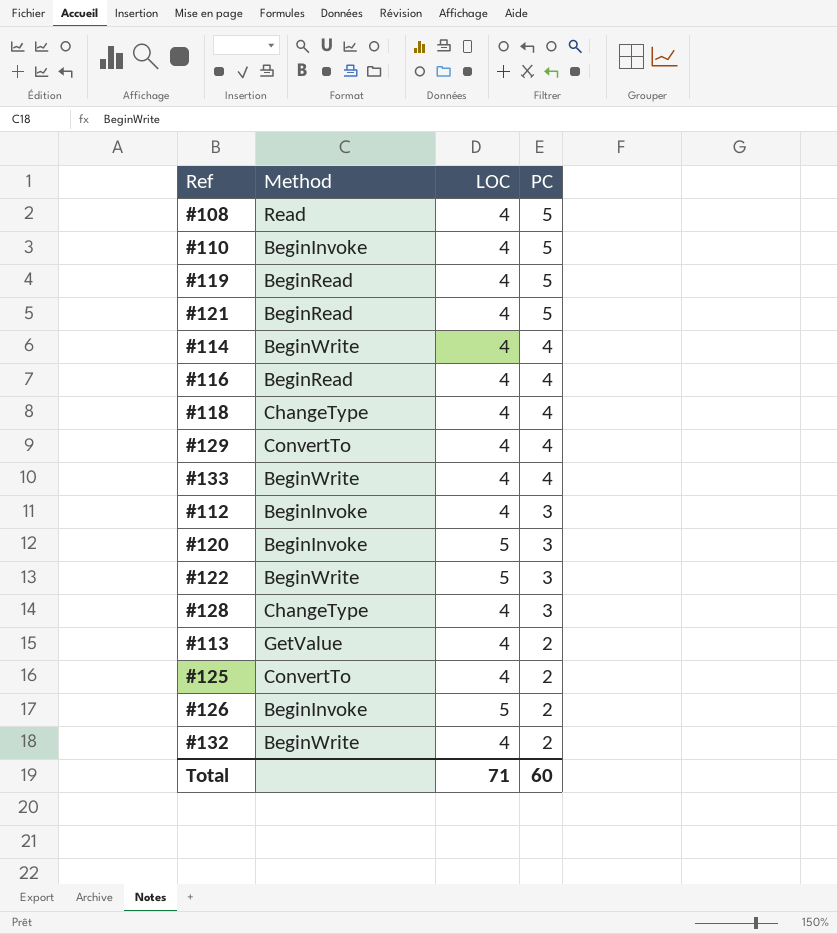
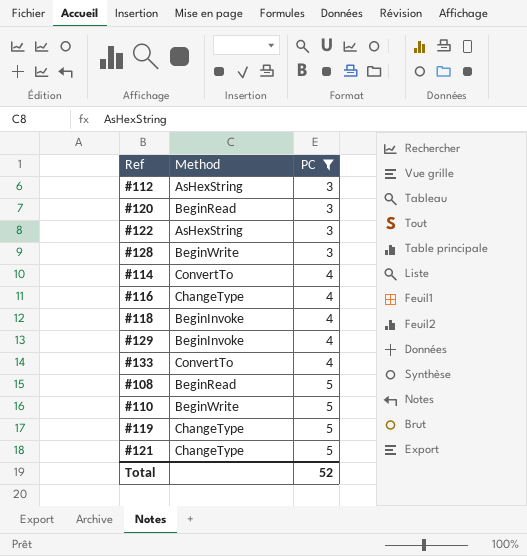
filter: none -> PC != 2
row order: PC descending -> PC ascending
column LOC | position: 3 -> none
#112 | Method: BeginInvoke -> AsHexString
#120 | Method: BeginInvoke -> BeginRead
#122 | Method: BeginWrite -> AsHexString
#128 | Method: ChangeType -> BeginWrite
#114 | Method: BeginWrite -> ConvertTo
#116 | Method: BeginRead -> ChangeType
#118 | Method: ChangeType -> BeginInvoke
#129 | Method: ConvertTo -> BeginInvoke
#133 | Method: BeginWrite -> ConvertTo
#108 | Method: Read -> BeginRead
#110 | Method: BeginInvoke -> BeginWrite
#119 | Method: BeginRead -> ChangeType
#121 | Method: BeginRead -> ChangeType
Total | PC: 60 -> 52

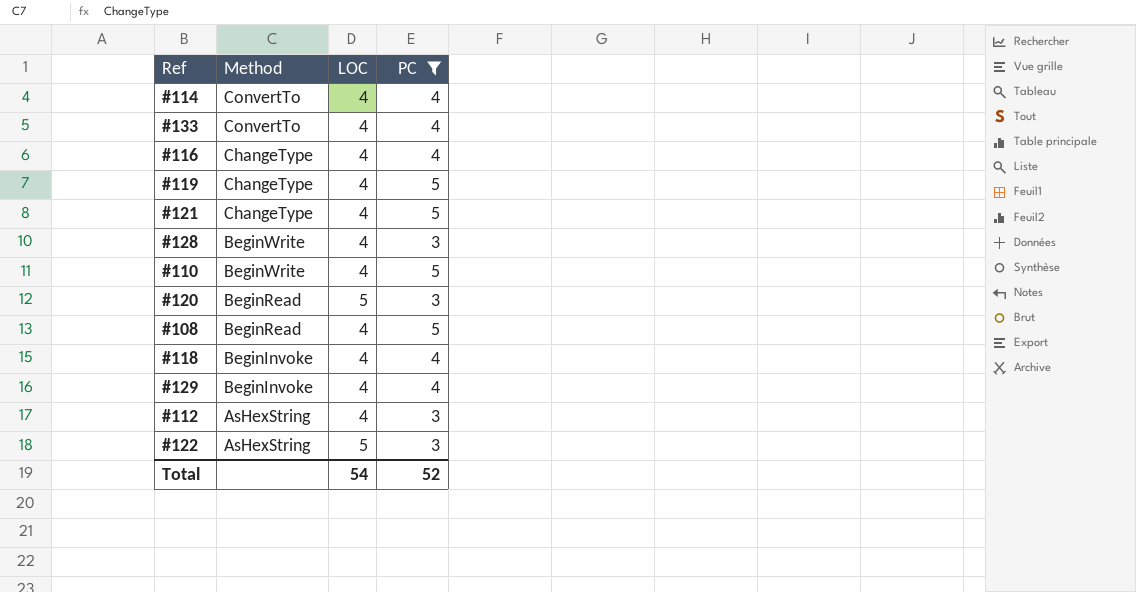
row order: PC ascending -> Method descending
column LOC | position: none -> 3

